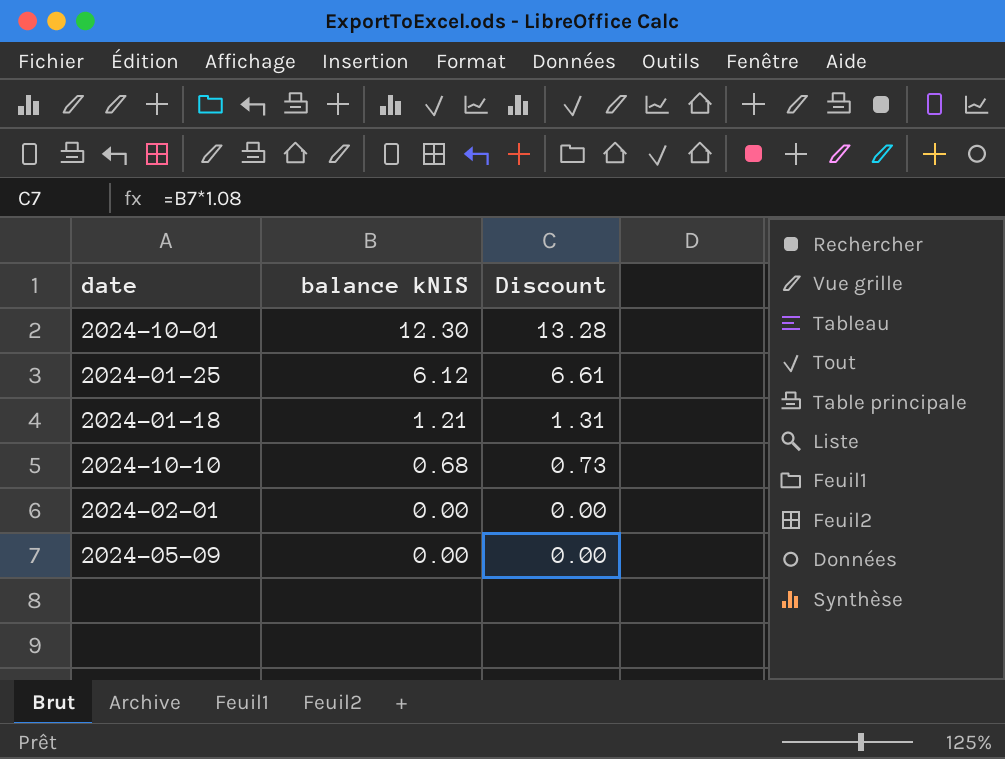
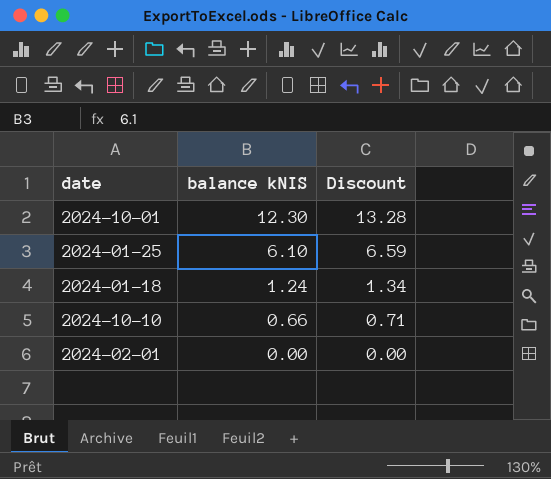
row 2024-05-09: 0.00 | 0.00 -> none
2024-01-25 | balance kNIS: 6.12 -> 6.10
2024-01-25 | Discount: 6.61 -> 6.59
2024-01-18 | balance kNIS: 1.21 -> 1.24
2024-01-18 | Discount: 1.31 -> 1.34
2024-10-10 | balance kNIS: 0.68 -> 0.66
2024-10-10 | Discount: 0.73 -> 0.71

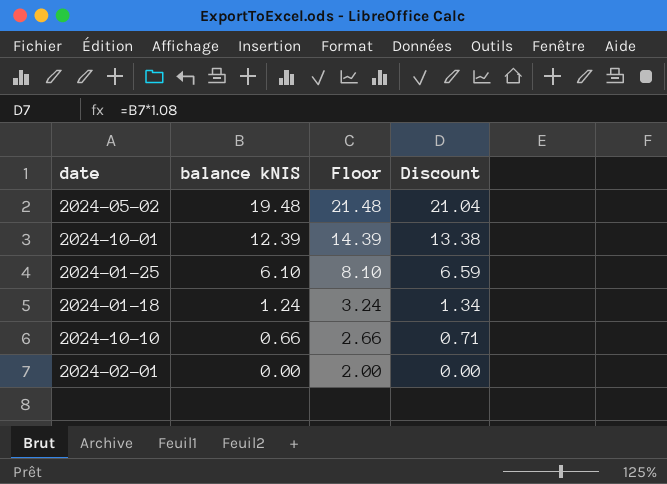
column Floor | formula: none -> [balance kNIS] + 2
row 2024-05-02: none -> 19.48 | 21.48 | 21.04
2024-10-01 | balance kNIS: 12.30 -> 12.39
2024-10-01 | Discount: 13.28 -> 13.38

